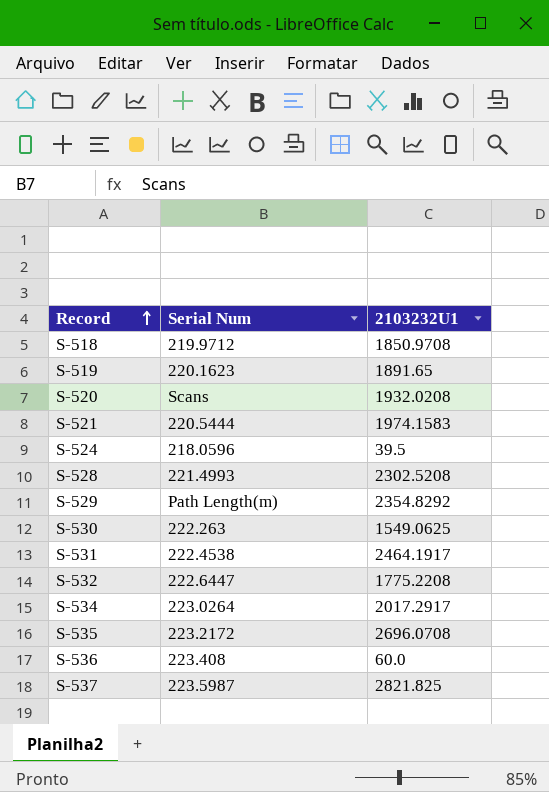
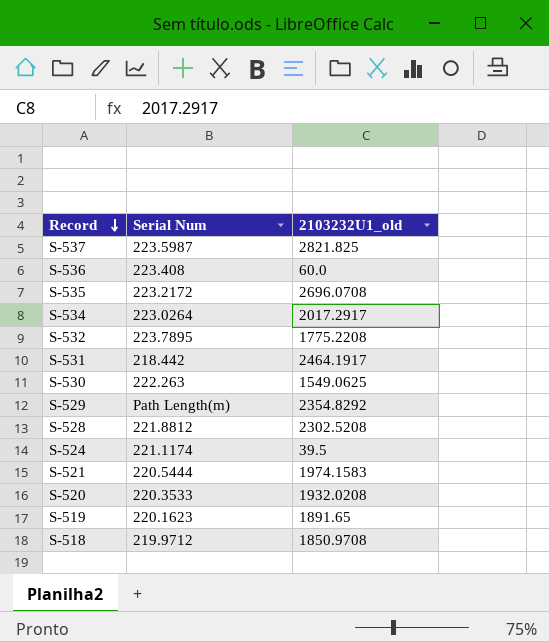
row order: Record ascending -> Record descending
column name: 2103232U1 -> 2103232U1_old
S-532 | Serial Num: 222.6447 -> 223.7895
S-531 | Serial Num: 222.4538 -> 218.442
S-528 | Serial Num: 221.4993 -> 221.8812
S-524 | Serial Num: 218.0596 -> 221.1174
S-520 | Serial Num: Scans -> 220.3533

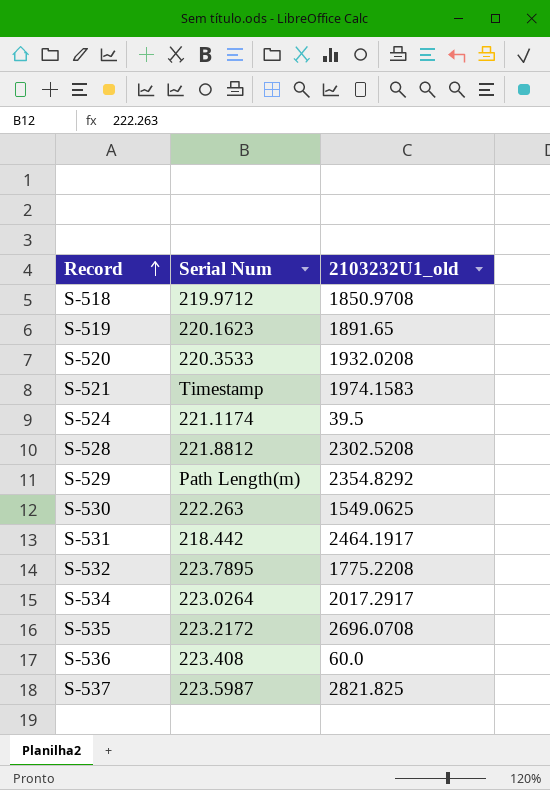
row order: Record descending -> Record ascending
S-521 | Serial Num: 220.5444 -> Timestamp

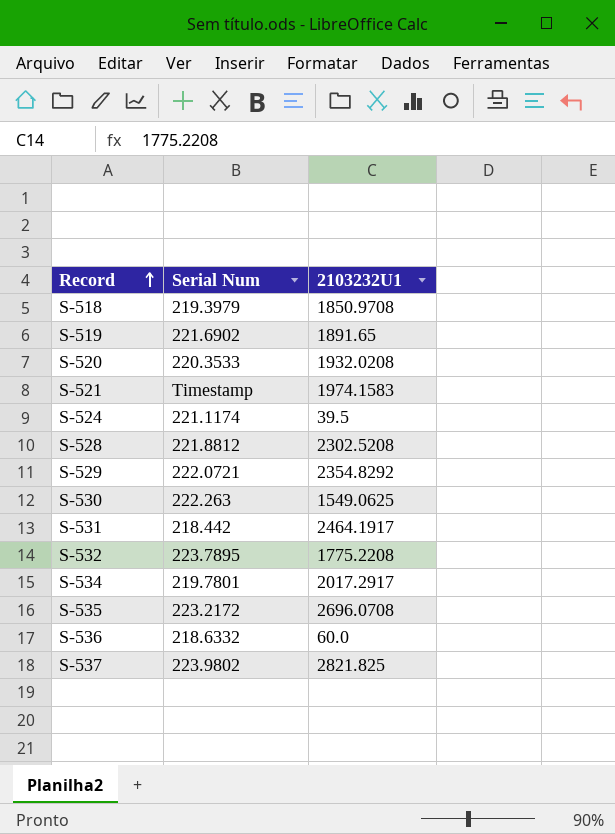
column name: 2103232U1_old -> 2103232U1
S-518 | Serial Num: 219.9712 -> 219.3979
S-519 | Serial Num: 220.1623 -> 221.6902
S-529 | Serial Num: Path Length(m) -> 222.0721
S-534 | Serial Num: 223.0264 -> 219.7801
S-536 | Serial Num: 223.408 -> 218.6332
S-537 | Serial Num: 223.5987 -> 223.9802

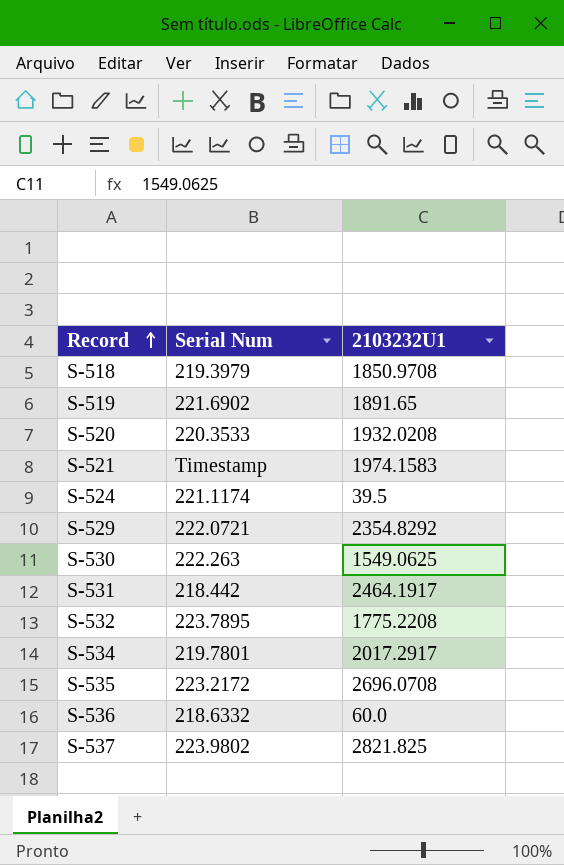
row S-528: 221.8812 | 2302.5208 -> none

